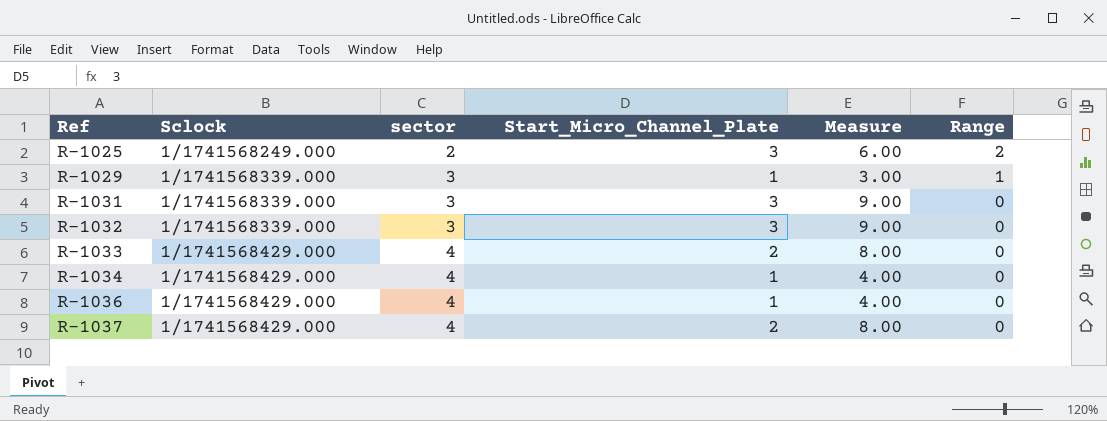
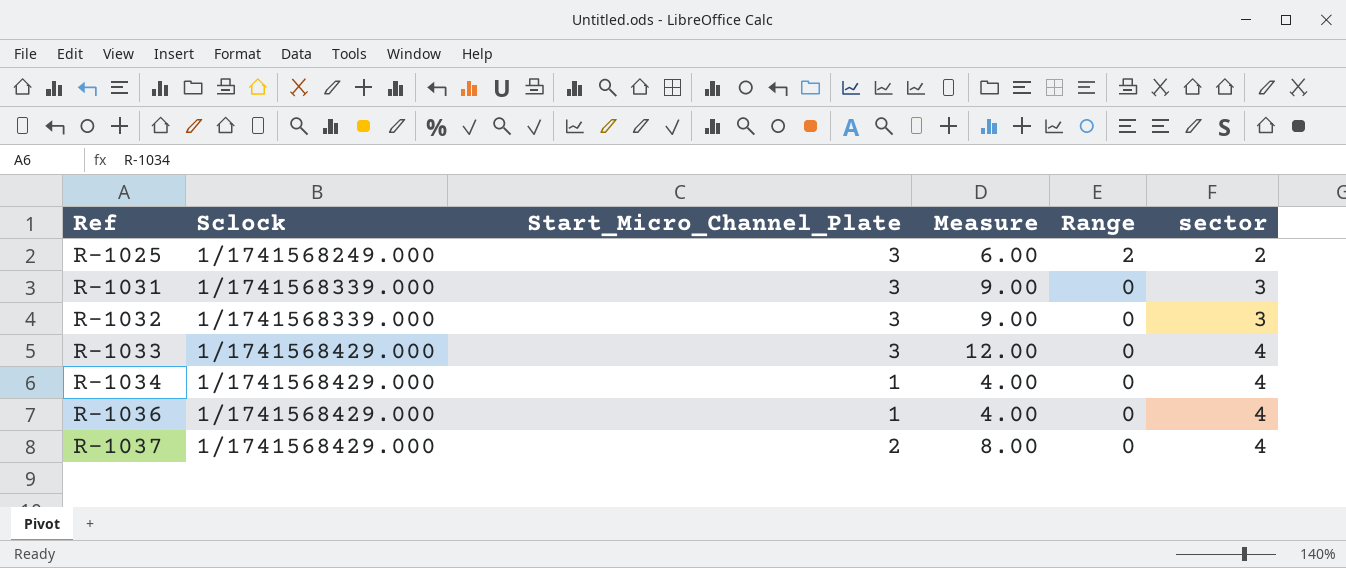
column sector | position: 3 -> 6
row R-1029: 1/1741568339.000 | 3 | 1 | 3.00 | 1 -> none
R-1033 | Start_Micro_Channel_Plate: 2 -> 3
R-1033 | Measure: 8.00 -> 12.00

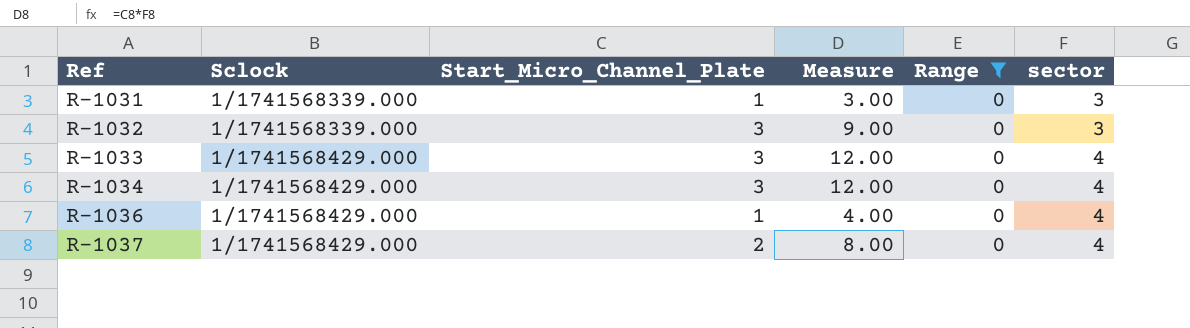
filter: none -> Range = 0
R-1031 | Start_Micro_Channel_Plate: 3 -> 1
R-1031 | Measure: 9.00 -> 3.00
R-1034 | Start_Micro_Channel_Plate: 1 -> 3
R-1034 | Measure: 4.00 -> 12.00

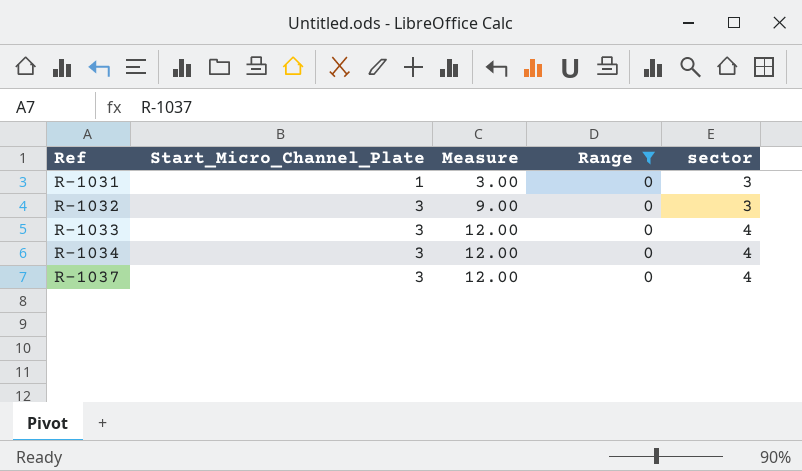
column Sclock | position: 2 -> none
row R-1036: 1/1741568429.000 | 1 | 4.00 | 0 | 4 -> none
R-1037 | Start_Micro_Channel_Plate: 2 -> 3
R-1037 | Measure: 8.00 -> 12.00

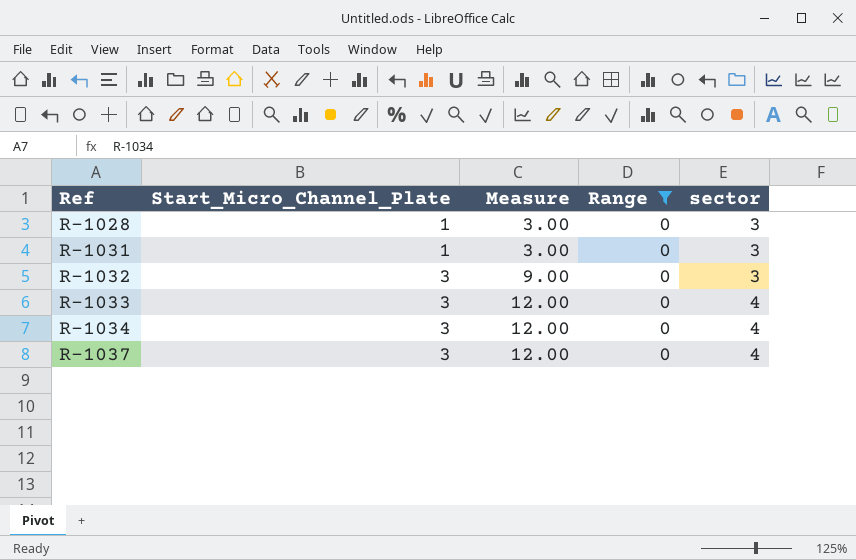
row R-1028: none -> 1 | 3.00 | 0 | 3

